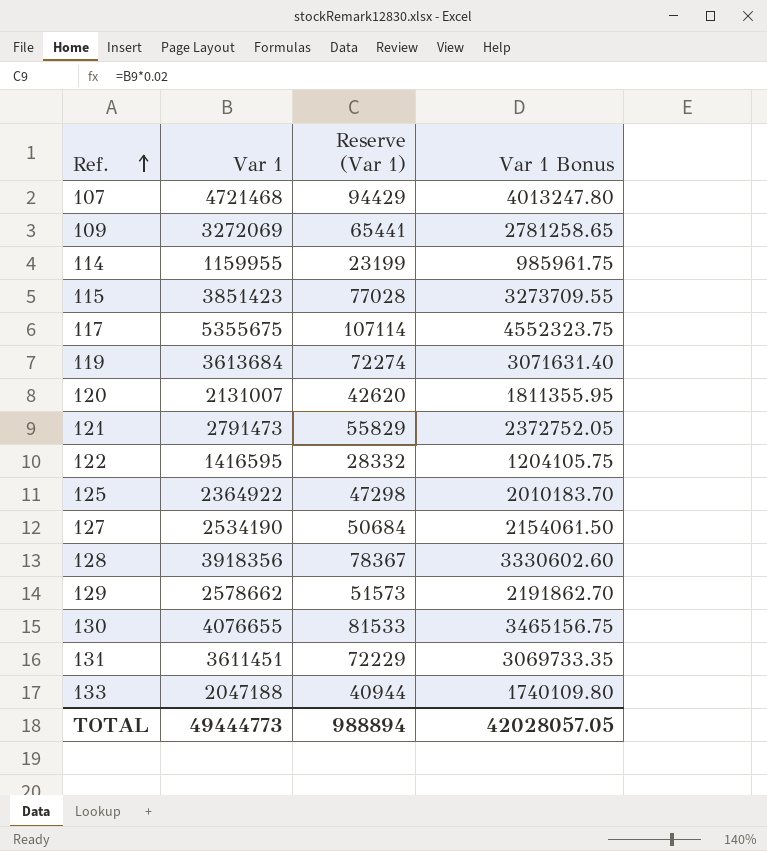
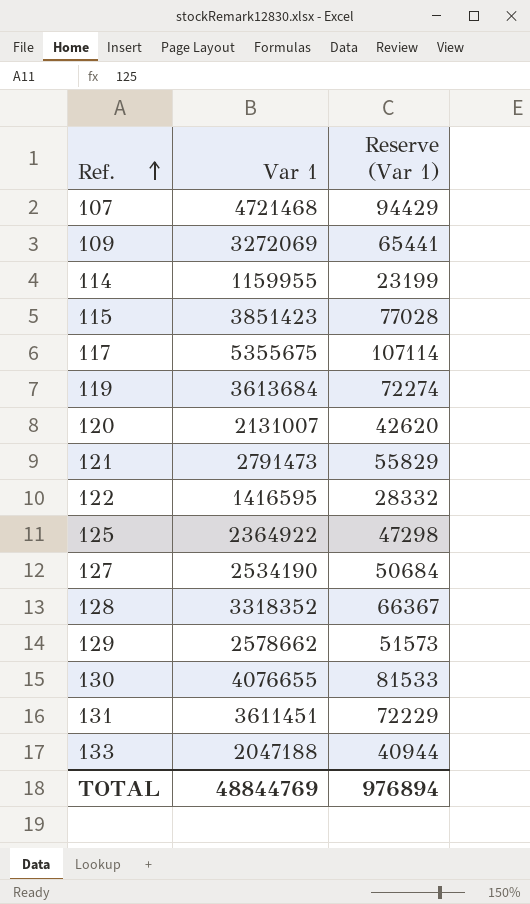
column Var 1 Bonus | formula: [Var 1] * 0.85 -> none
128 | Var 1: 3918356 -> 3318352
128 | Reserve (Var 1): 78367 -> 66367
TOTAL | Var 1: 49444773 -> 48844769
TOTAL | Reserve (Var 1): 988894 -> 976894

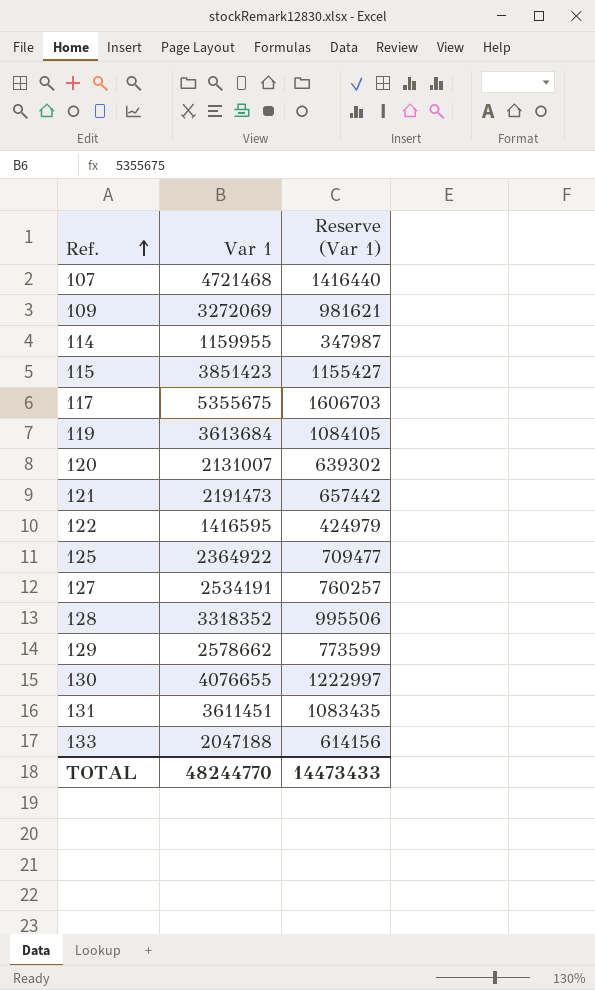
column Reserve (Var 1) | formula: [Var 1] * 0.02 -> [Var 1] * 0.3
121 | Var 1: 2791473 -> 2191473
127 | Var 1: 2534190 -> 2534191
TOTAL | Var 1: 48844769 -> 48244770
TOTAL | Reserve (Var 1): 976894 -> 14473433

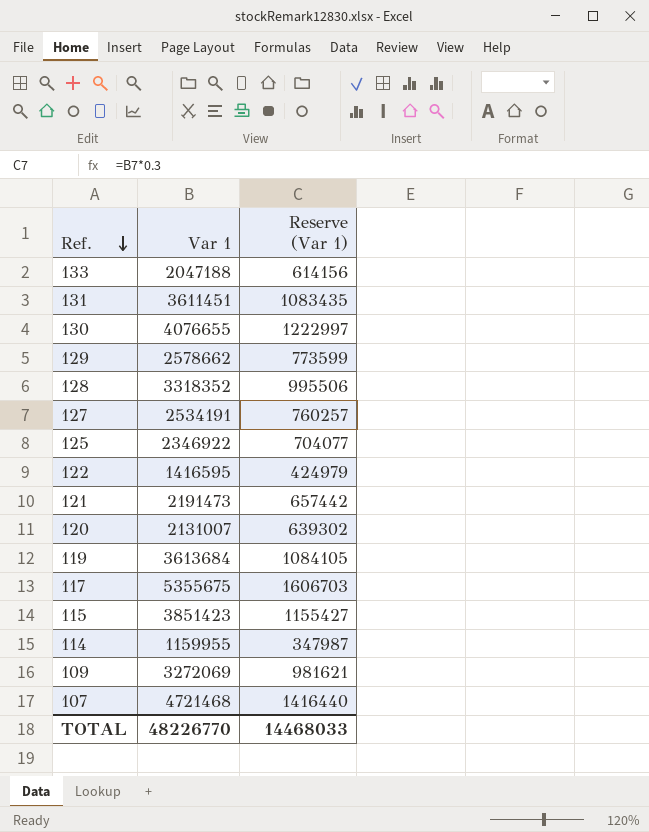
row order: Ref. ascending -> Ref. descending
125 | Var 1: 2364922 -> 2346922
125 | Reserve (Var 1): 709477 -> 704077
TOTAL | Var 1: 48244770 -> 48226770
TOTAL | Reserve (Var 1): 14473433 -> 14468033

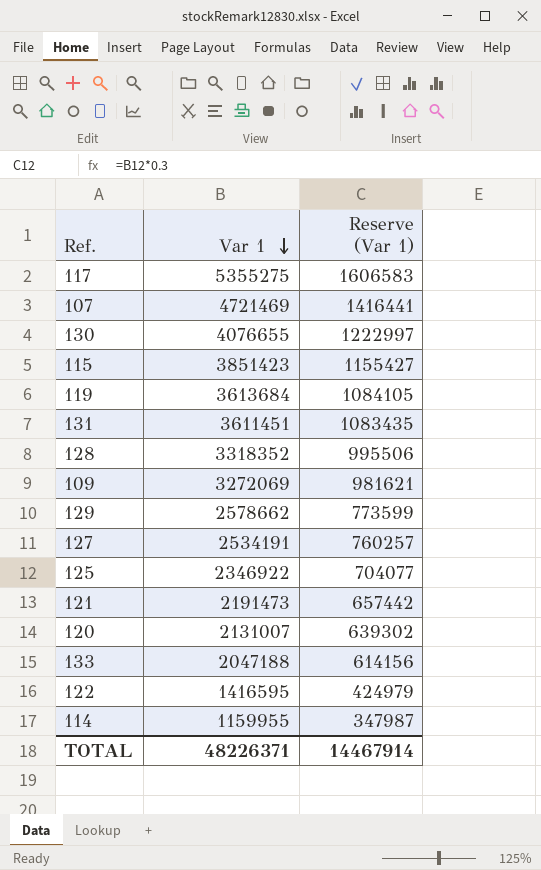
row order: Ref. descending -> Var 1 descending
117 | Var 1: 5355675 -> 5355275
117 | Reserve (Var 1): 1606703 -> 1606583
107 | Var 1: 4721468 -> 4721469
107 | Reserve (Var 1): 1416440 -> 1416441
TOTAL | Var 1: 48226770 -> 48226371
TOTAL | Reserve (Var 1): 14468033 -> 14467914

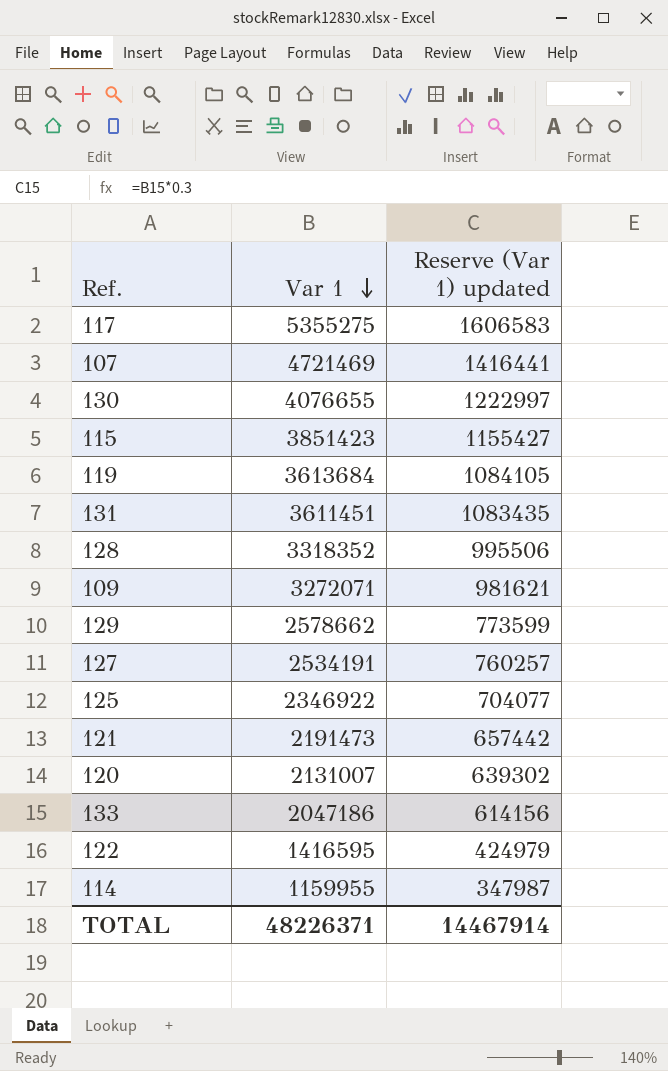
column name: Reserve (Var 1) -> Reserve (Var 1) updated
109 | Var 1: 3272069 -> 3272071
133 | Var 1: 2047188 -> 2047186

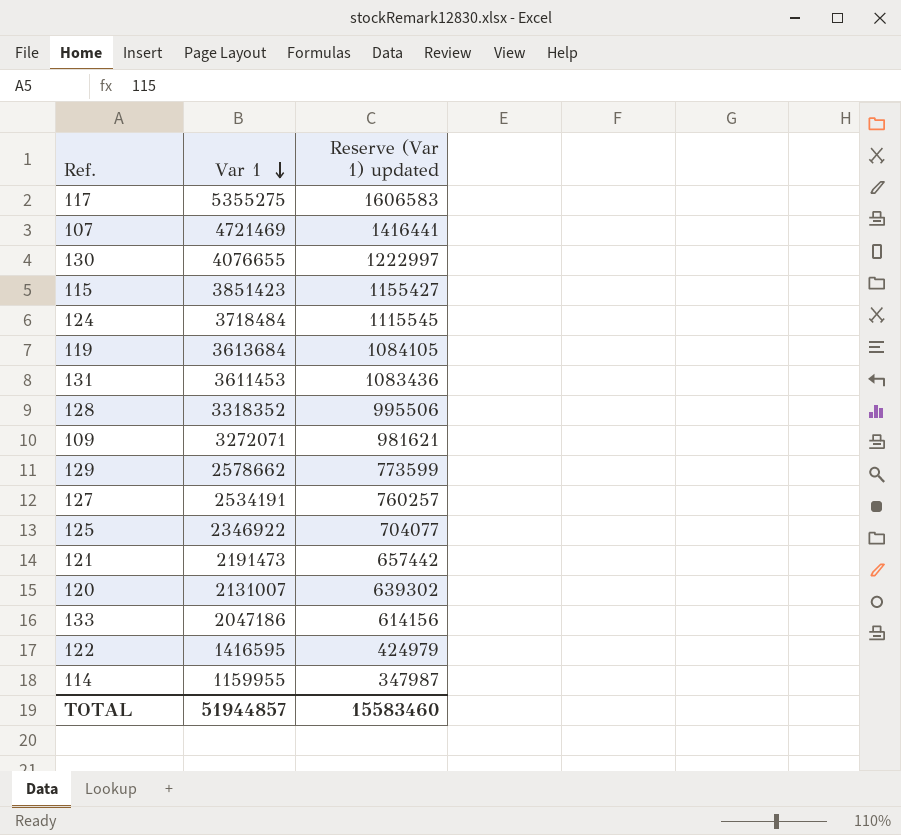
row 124: none -> 3718484 | 1115545
131 | Var 1: 3611451 -> 3611453
131 | Reserve (Var 1) updated: 1083435 -> 1083436
TOTAL | Var 1: 48226371 -> 51944857
TOTAL | Reserve (Var 1) updated: 14467914 -> 15583460

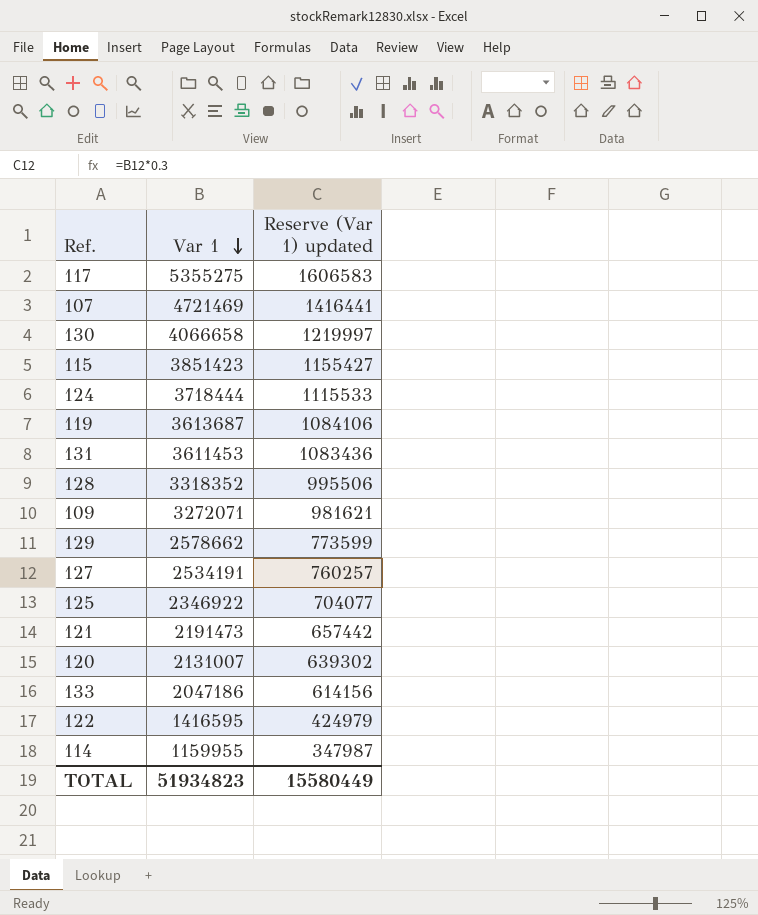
130 | Var 1: 4076655 -> 4066658
130 | Reserve (Var 1) updated: 1222997 -> 1219997
124 | Var 1: 3718484 -> 3718444
124 | Reserve (Var 1) updated: 1115545 -> 1115533
119 | Var 1: 3613684 -> 3613687
119 | Reserve (Var 1) updated: 1084105 -> 1084106
TOTAL | Var 1: 51944857 -> 51934823
TOTAL | Reserve (Var 1) updated: 15583460 -> 15580449

